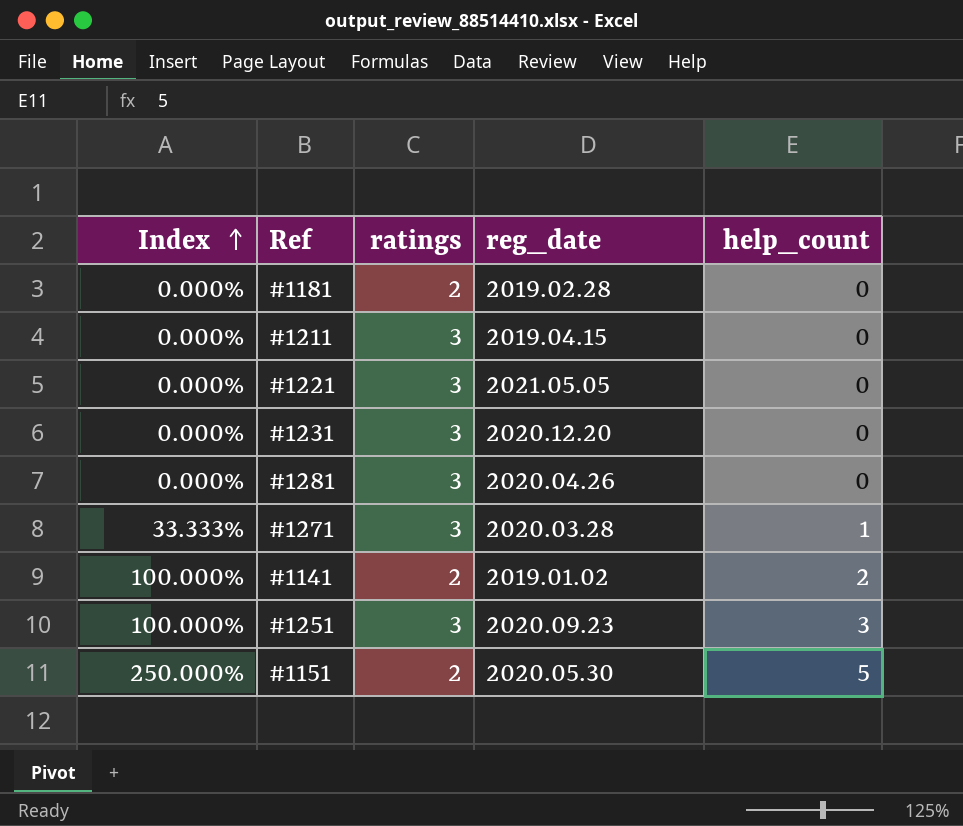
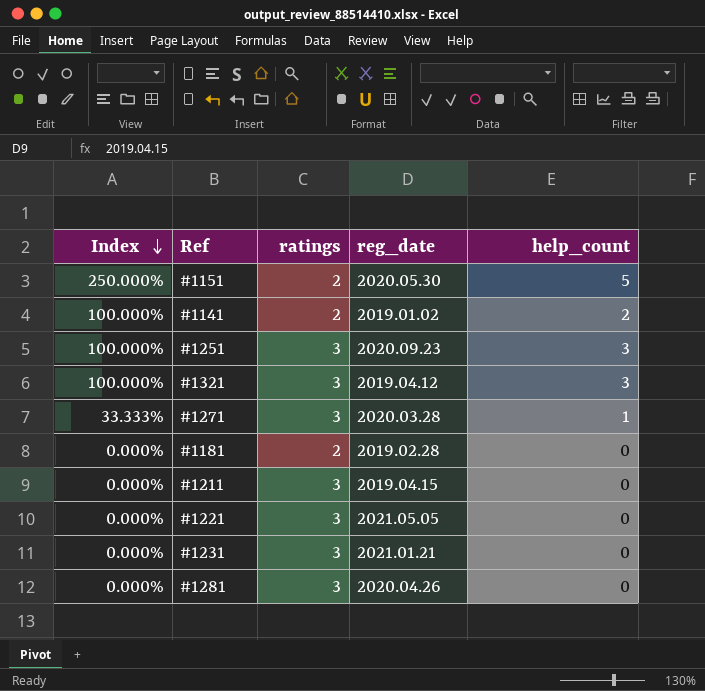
row order: Index ascending -> Index descending
row #1321: none -> 100.000% | 3 | 2019.04.12 | 3
#1231 | reg_date: 2020.12.20 -> 2021.01.21

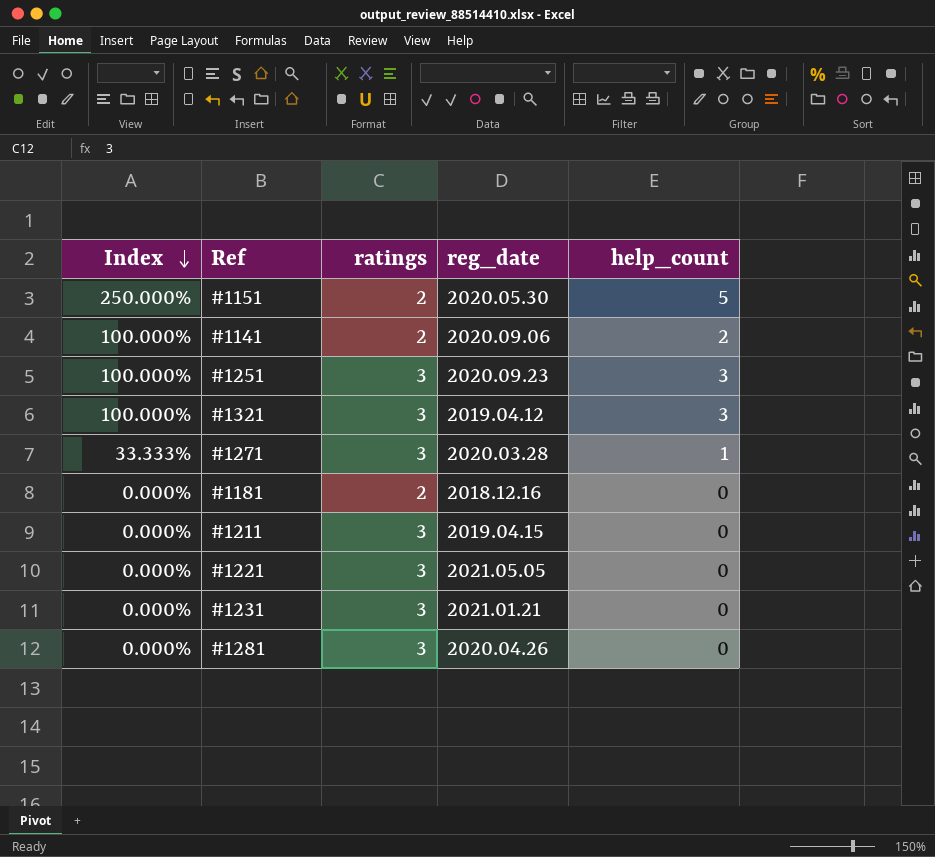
#1141 | reg_date: 2019.01.02 -> 2020.09.06
#1181 | reg_date: 2019.02.28 -> 2018.12.16

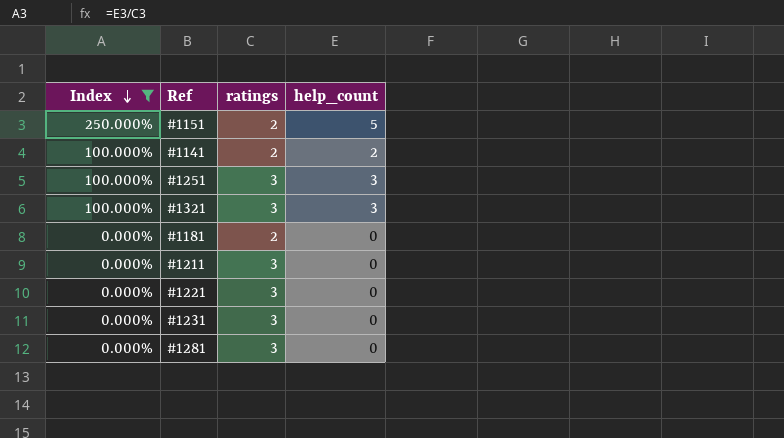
filter: none -> Index != 33.333%
column reg_date | position: 4 -> none

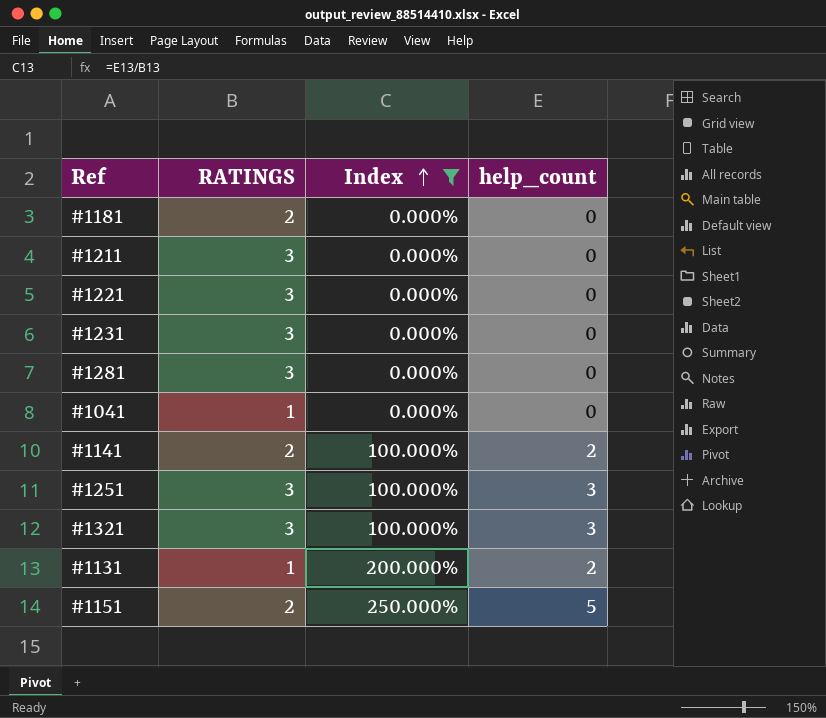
row order: Index descending -> Index ascending
column name: ratings -> RATINGS
column Index | position: 1 -> 3
row #1041: none -> 1 | 0.000% | 0
row #1131: none -> 1 | 200.000% | 2

